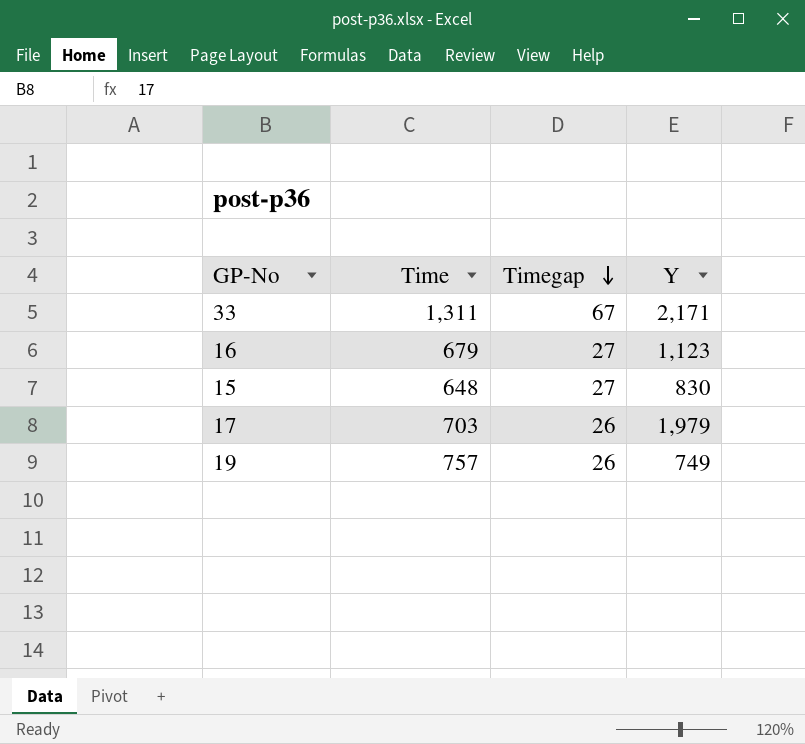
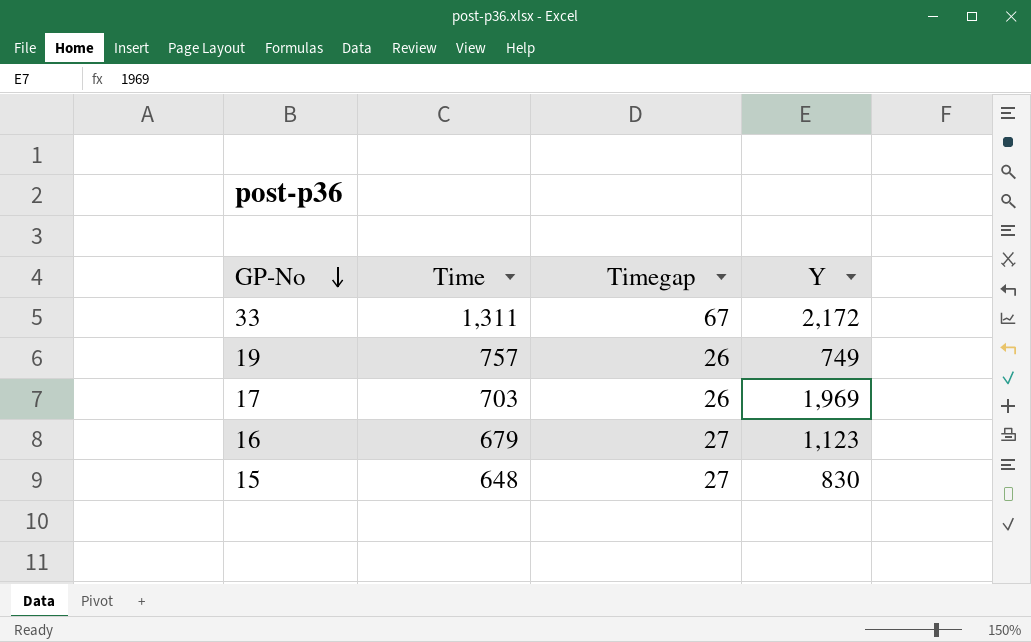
row order: Timegap descending -> GP-No descending
33 | Y: 2,171 -> 2,172
17 | Y: 1,979 -> 1,969

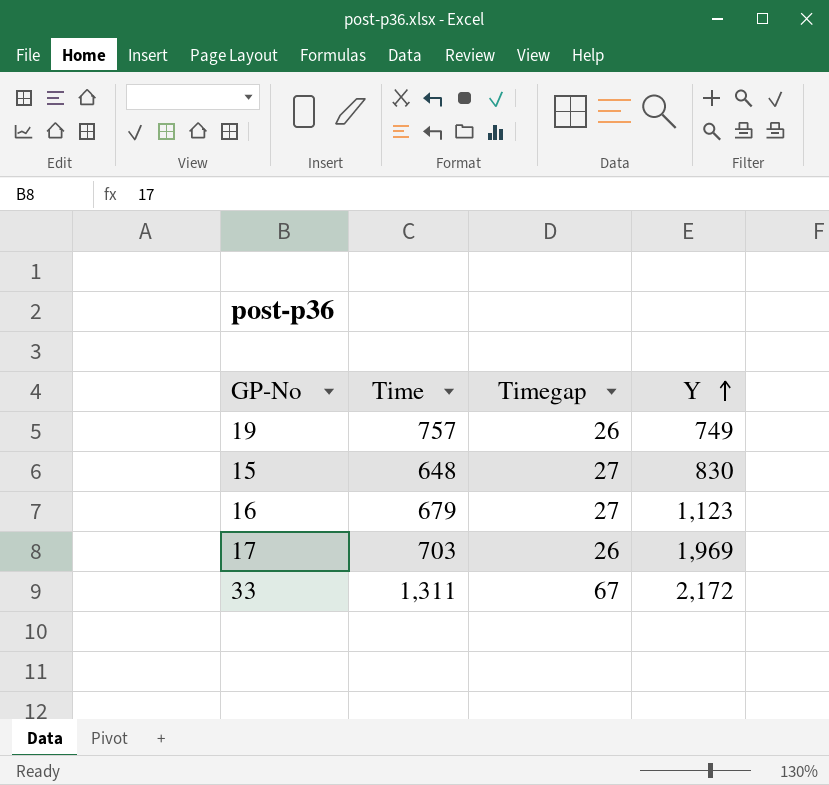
row order: GP-No descending -> Y ascending

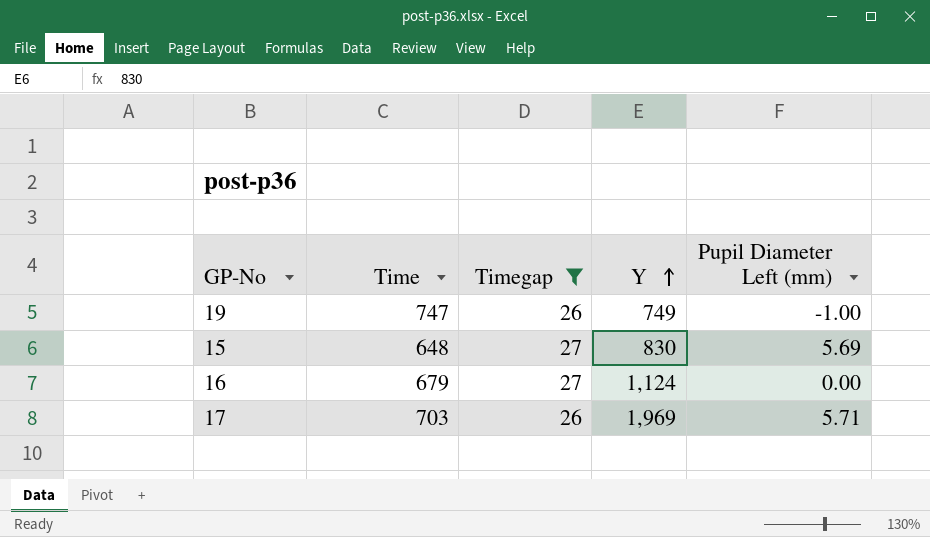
filter: none -> Timegap != 67
column Pupil Diameter Left (mm) | position: none -> 5
19 | Time: 757 -> 747
16 | Y: 1,123 -> 1,124

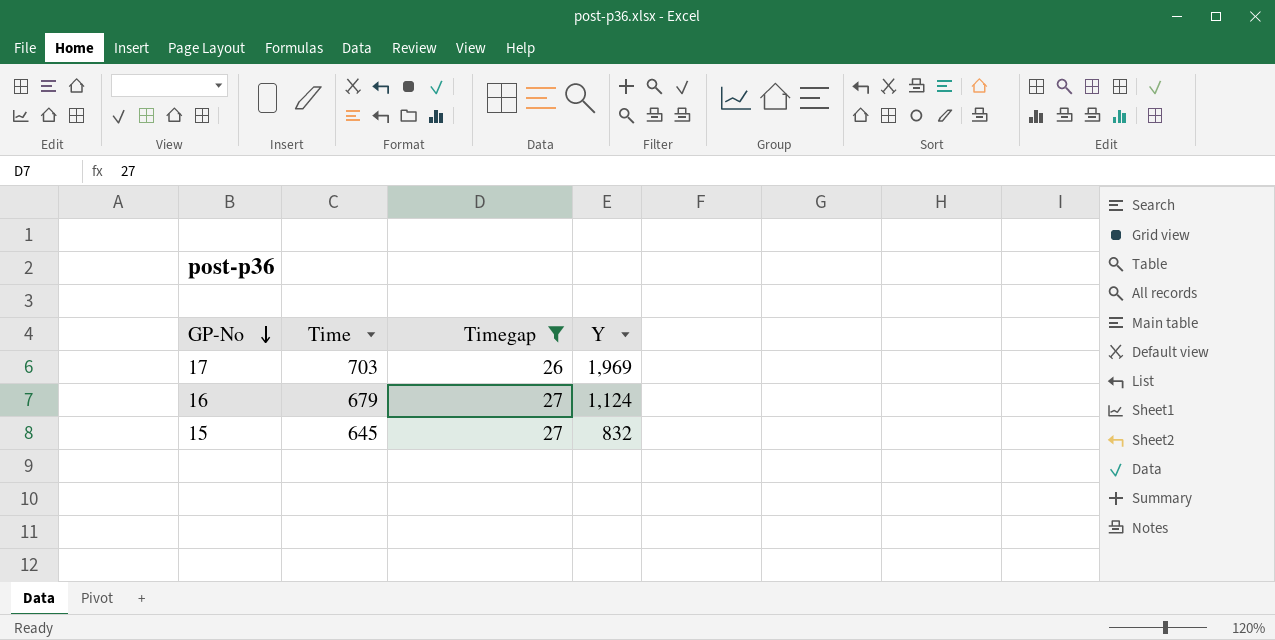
row order: Y ascending -> GP-No descending
column Pupil Diameter Left (mm) | position: 5 -> none
row 19: 747 | 26 | 749 | -1.00 -> none
15 | Time: 648 -> 645
15 | Y: 830 -> 832

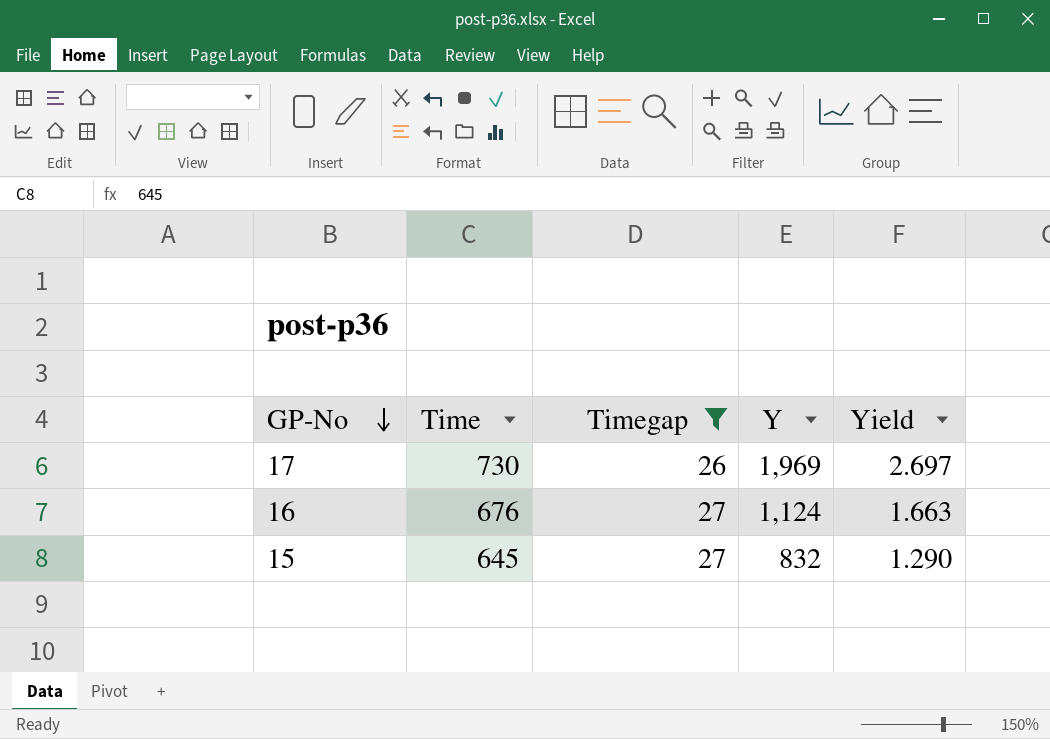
column Yield | formula: none -> [Y] / [Time]
17 | Time: 703 -> 730
16 | Time: 679 -> 676

